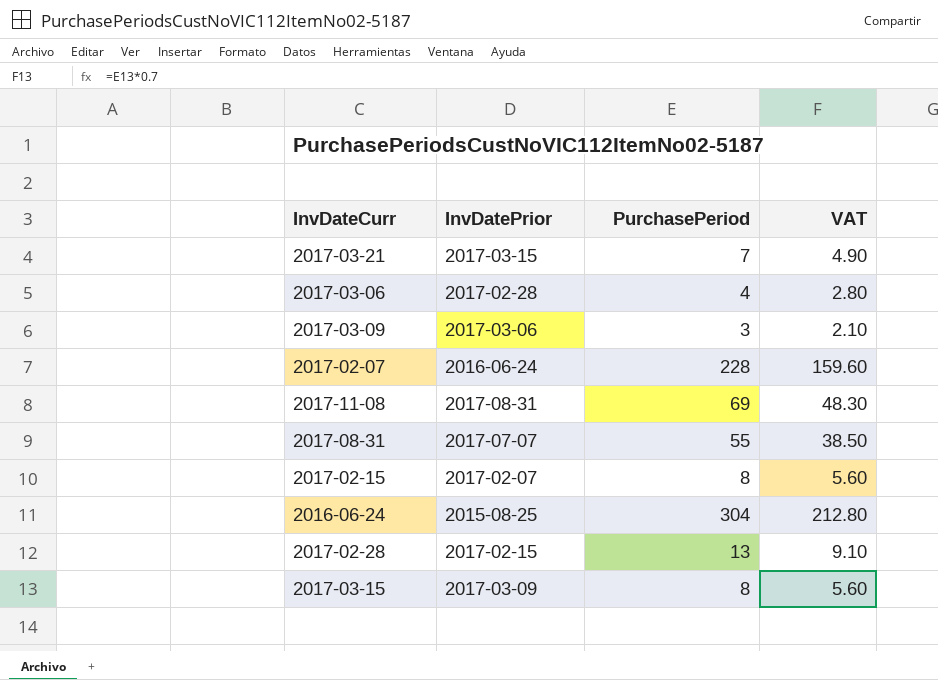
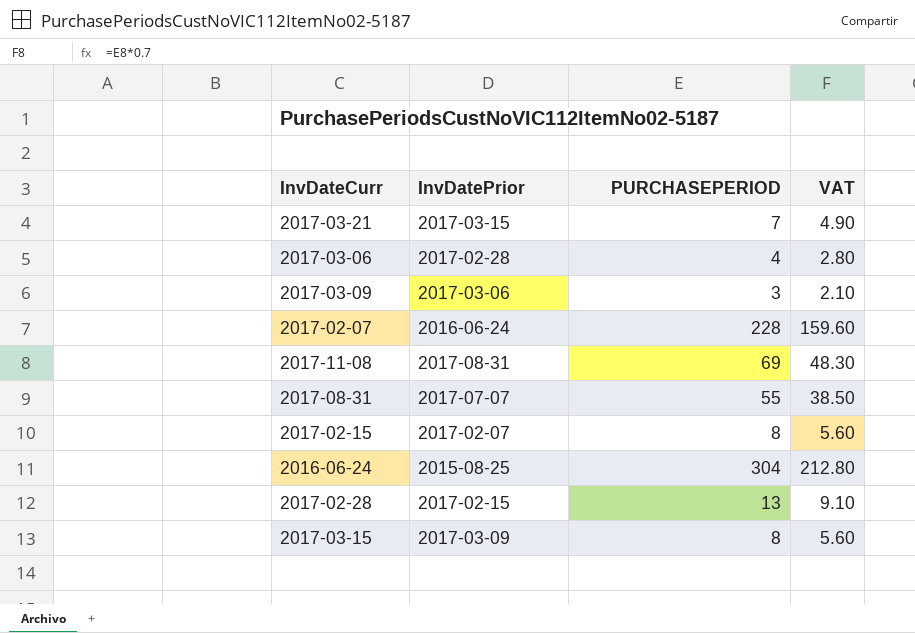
column name: PurchasePeriod -> PURCHASEPERIOD

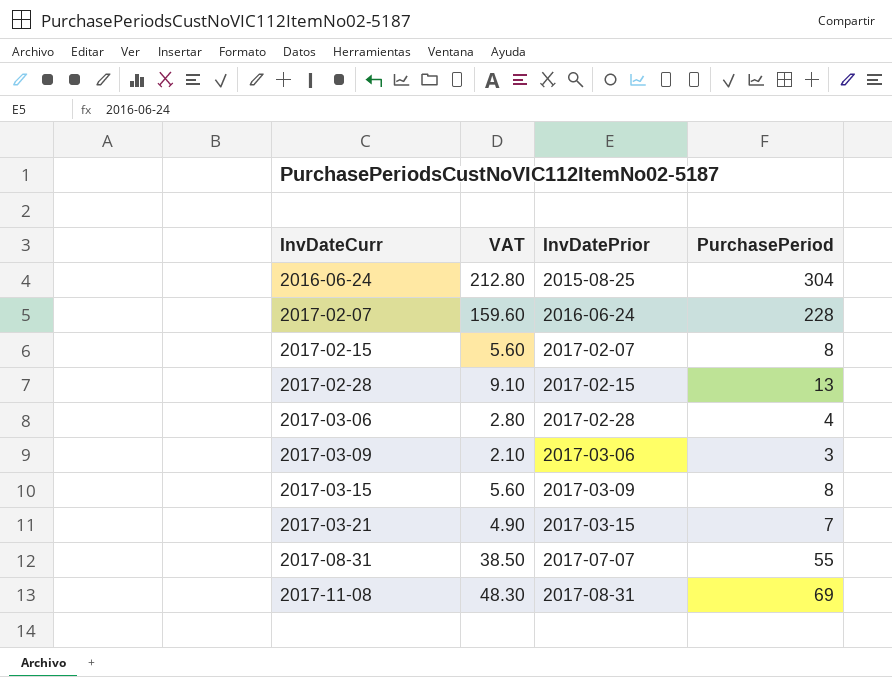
row order: none -> InvDateCurr ascending
column VAT | position: 4 -> 2
column name: PURCHASEPERIOD -> PurchasePeriod

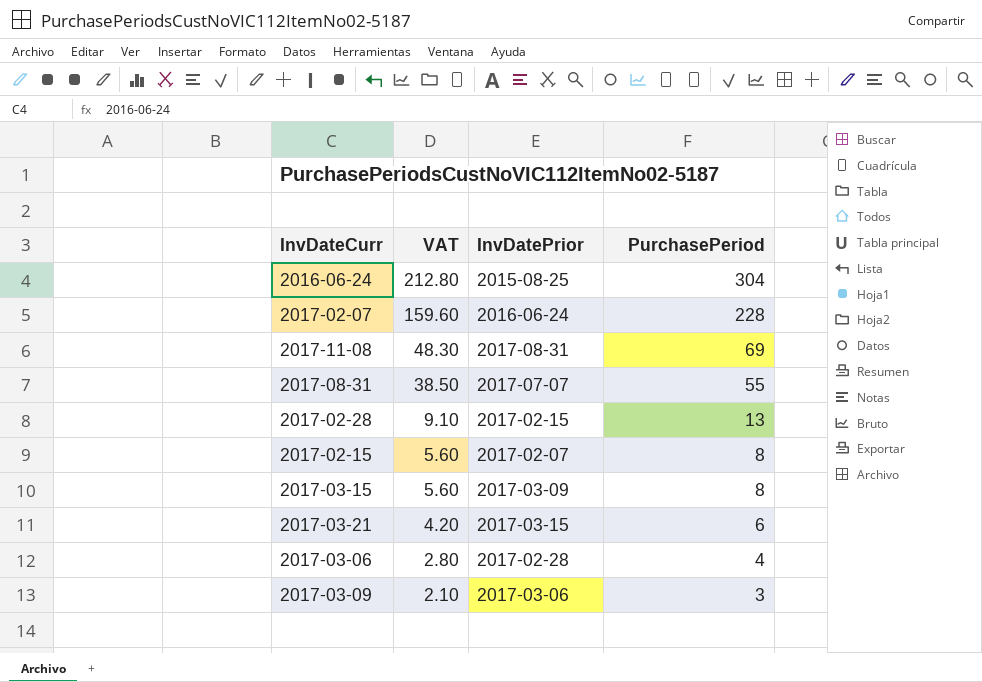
row order: InvDateCurr ascending -> VAT descending
2017-03-21 | VAT: 4.90 -> 4.20
2017-03-21 | PurchasePeriod: 7 -> 6

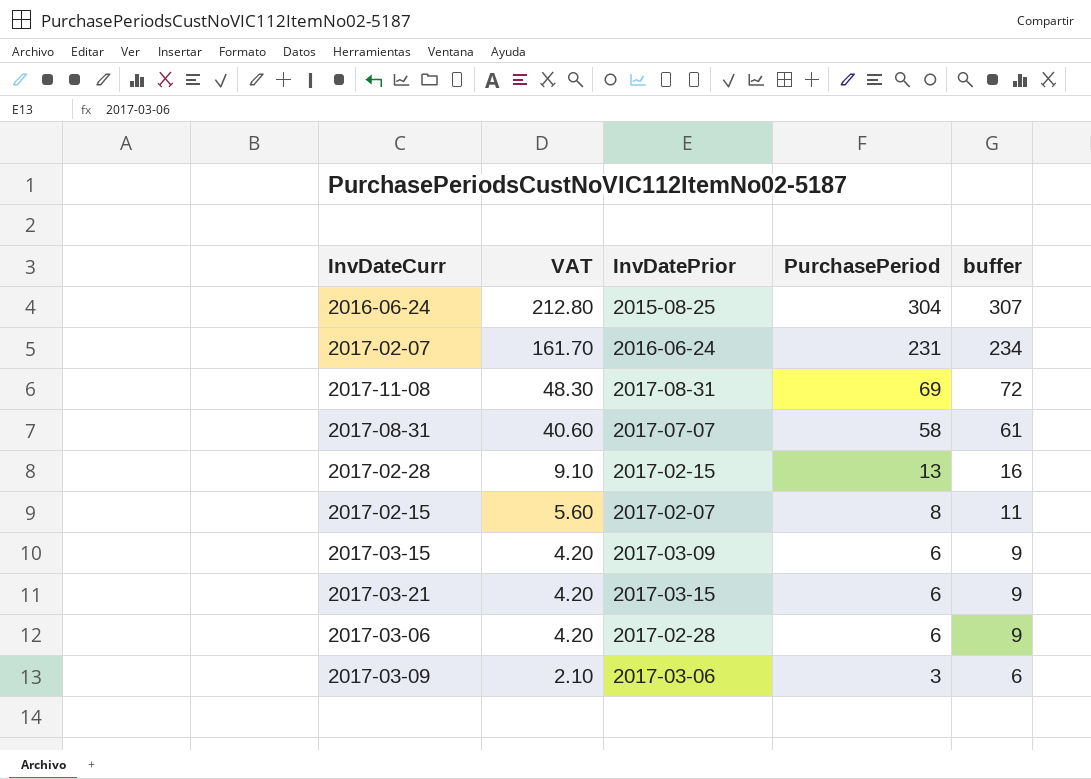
column buffer | formula: none -> [PurchasePeriod] + 3
2017-02-07 | VAT: 159.60 -> 161.70
2017-02-07 | PurchasePeriod: 228 -> 231
2017-08-31 | VAT: 38.50 -> 40.60
2017-08-31 | PurchasePeriod: 55 -> 58
2017-03-15 | VAT: 5.60 -> 4.20
2017-03-15 | PurchasePeriod: 8 -> 6
2017-03-06 | VAT: 2.80 -> 4.20
2017-03-06 | PurchasePeriod: 4 -> 6

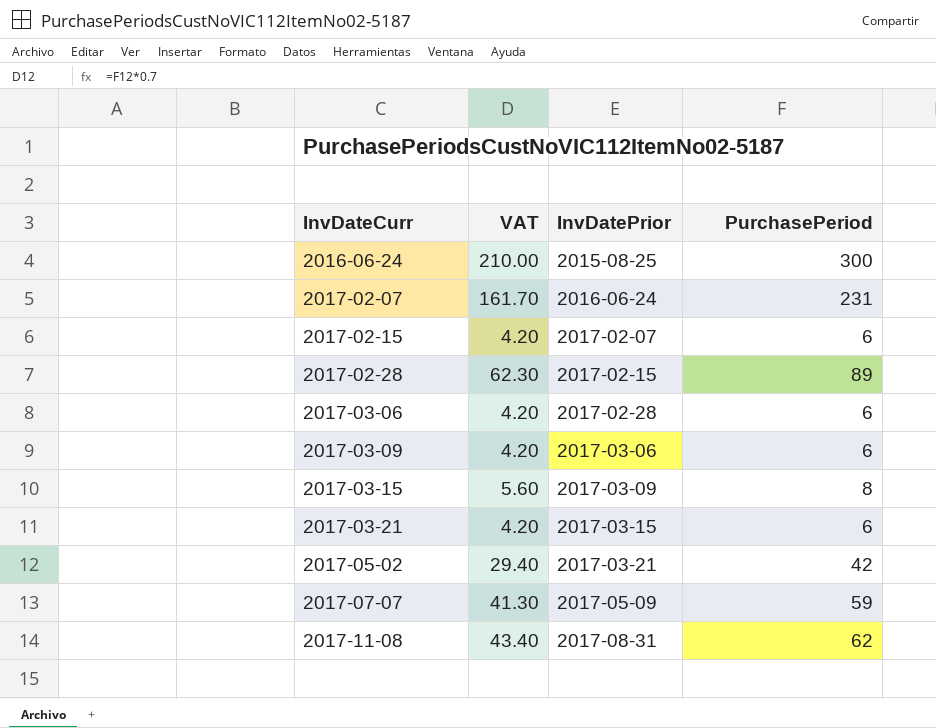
row order: VAT descending -> InvDateCurr ascending
column buffer | formula: [PurchasePeriod] + 3 -> none
row 2017-08-31: 40.60 | 2017-07-07 | 58 | 61 -> none
2016-06-24 | VAT: 212.80 -> 210.00
2016-06-24 | PurchasePeriod: 304 -> 300
2017-02-15 | VAT: 5.60 -> 4.20
2017-02-15 | PurchasePeriod: 8 -> 6
2017-02-28 | VAT: 9.10 -> 62.30
2017-02-28 | PurchasePeriod: 13 -> 89
2017-03-09 | VAT: 2.10 -> 4.20
2017-03-09 | PurchasePeriod: 3 -> 6
2017-03-15 | VAT: 4.20 -> 5.60
2017-03-15 | PurchasePeriod: 6 -> 8
row 2017-05-02: none -> 29.40 | 2017-03-21 | 42
row 2017-07-07: none -> 41.30 | 2017-05-09 | 59
2017-11-08 | VAT: 48.30 -> 43.40
2017-11-08 | PurchasePeriod: 69 -> 62

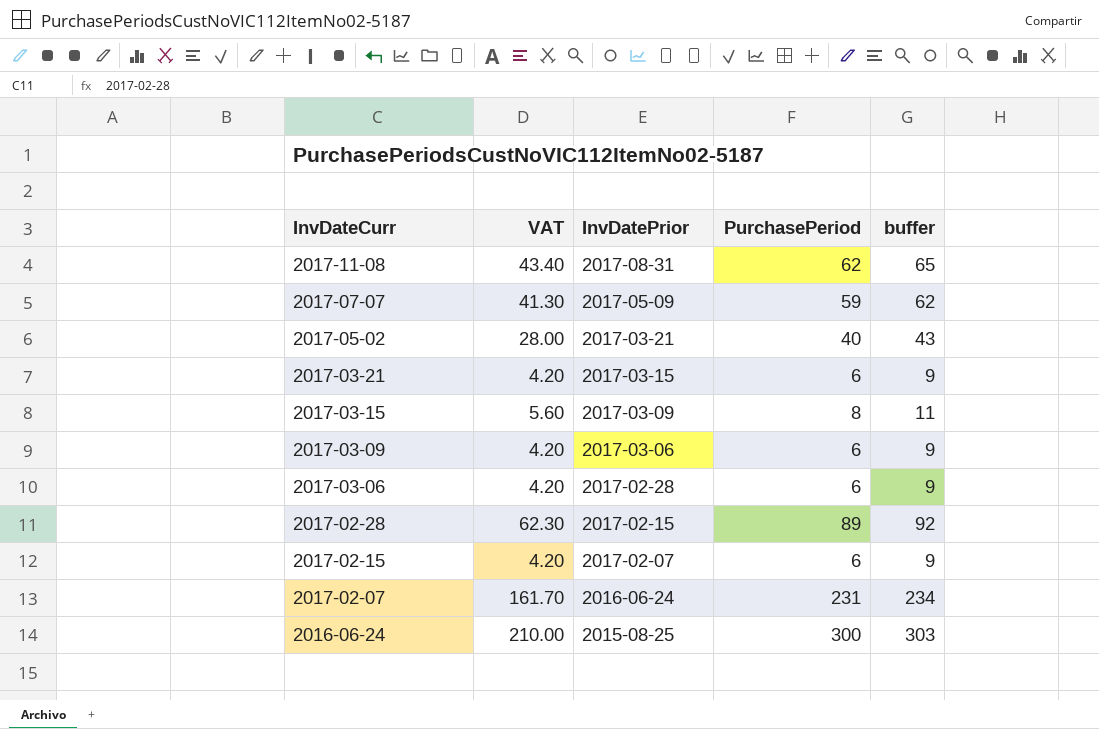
row order: InvDateCurr ascending -> InvDateCurr descending
column buffer | formula: none -> [PurchasePeriod] + 3
2017-05-02 | VAT: 29.40 -> 28.00
2017-05-02 | PurchasePeriod: 42 -> 40

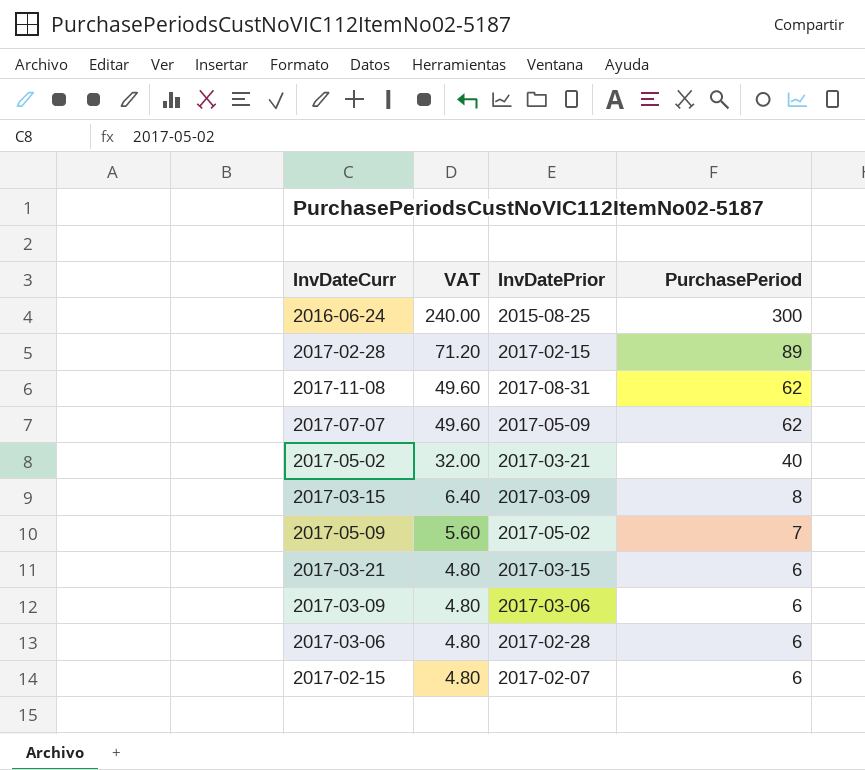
row order: InvDateCurr descending -> VAT descending
column buffer | formula: [PurchasePeriod] + 3 -> none
column VAT | formula: [PurchasePeriod] * 0.7 -> [PurchasePeriod] * 0.8
row 2017-02-07: 161.70 | 2016-06-24 | 231 | 234 -> none
2017-07-07 | PurchasePeriod: 59 -> 62
row 2017-05-09: none -> 5.60 | 2017-05-02 | 7

